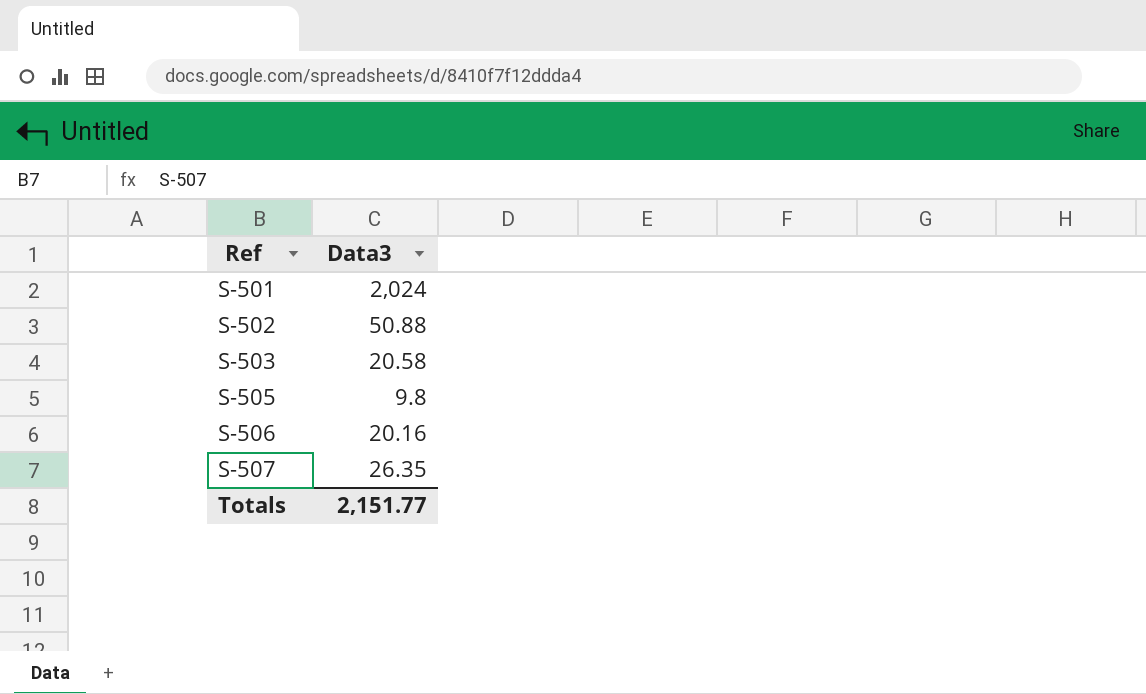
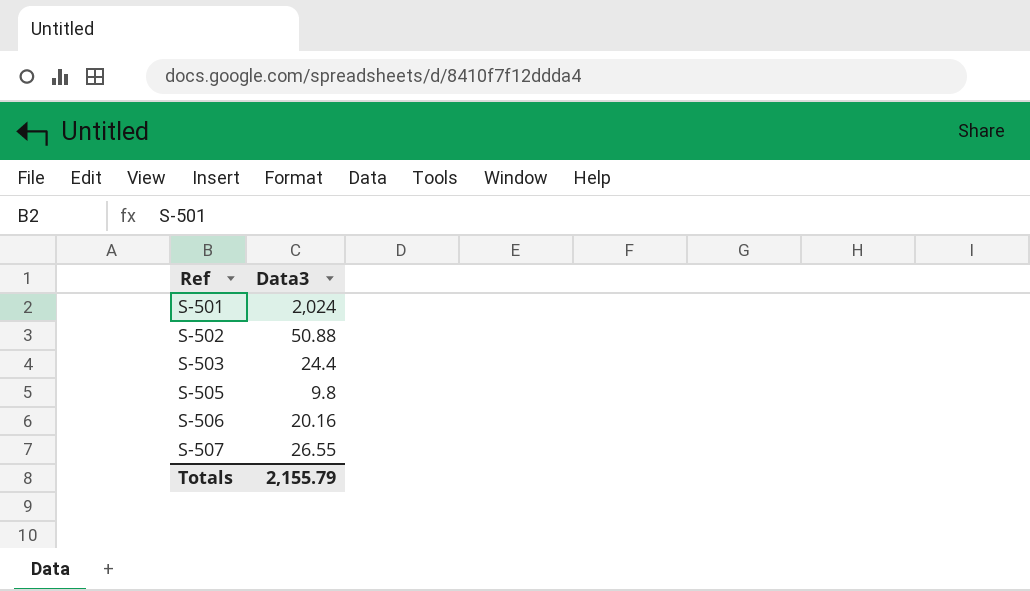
S-503 | Data3: 20.58 -> 24.4
S-507 | Data3: 26.35 -> 26.55
Totals | Data3: 2,151.77 -> 2,155.79

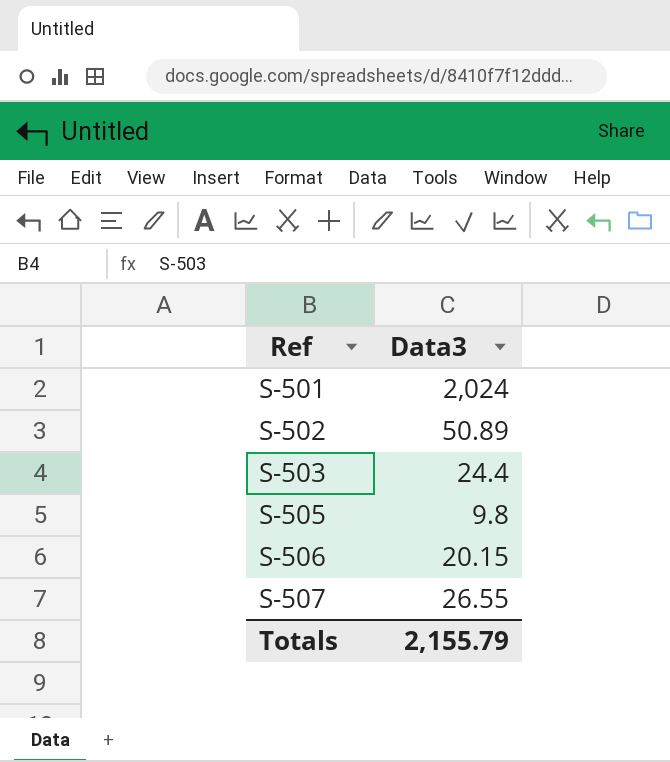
S-502 | Data3: 50.88 -> 50.89
S-506 | Data3: 20.16 -> 20.15

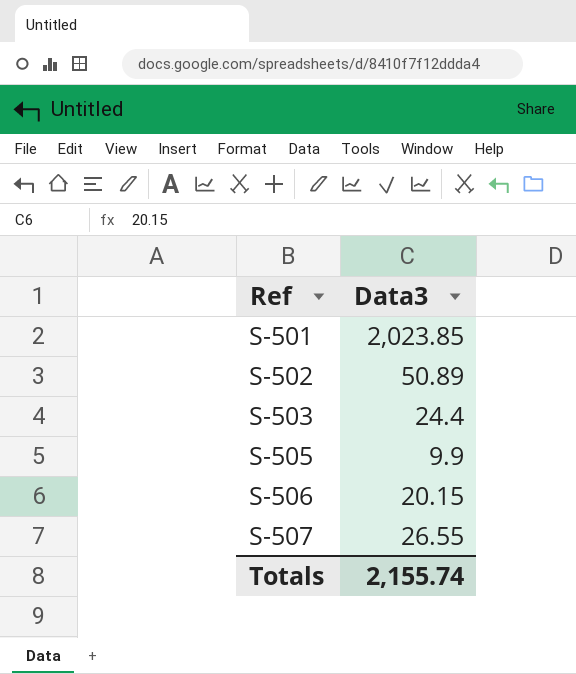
S-501 | Data3: 2,024 -> 2,023.85
S-505 | Data3: 9.8 -> 9.9
Totals | Data3: 2,155.79 -> 2,155.74

